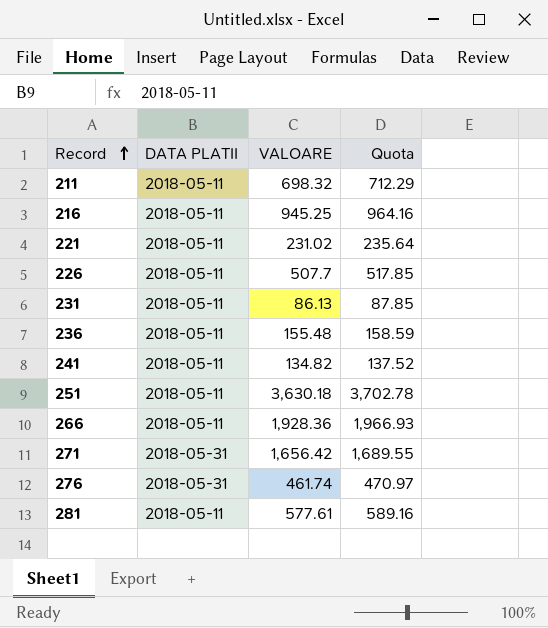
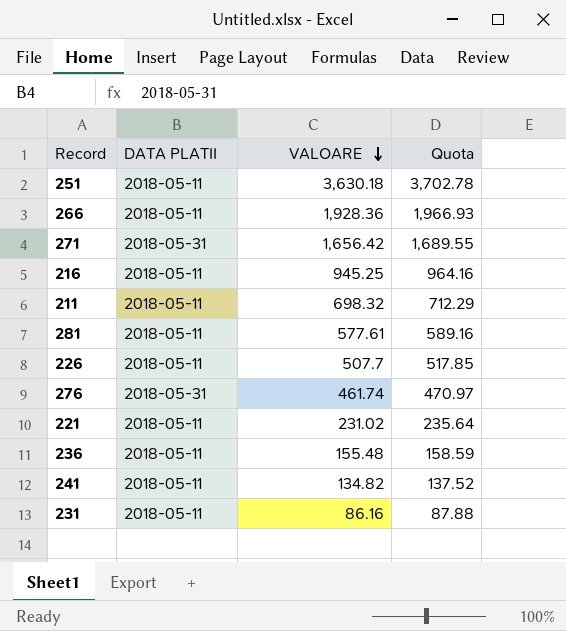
row order: Record ascending -> VALOARE descending
231 | VALOARE: 86.13 -> 86.16
231 | Quota: 87.85 -> 87.88

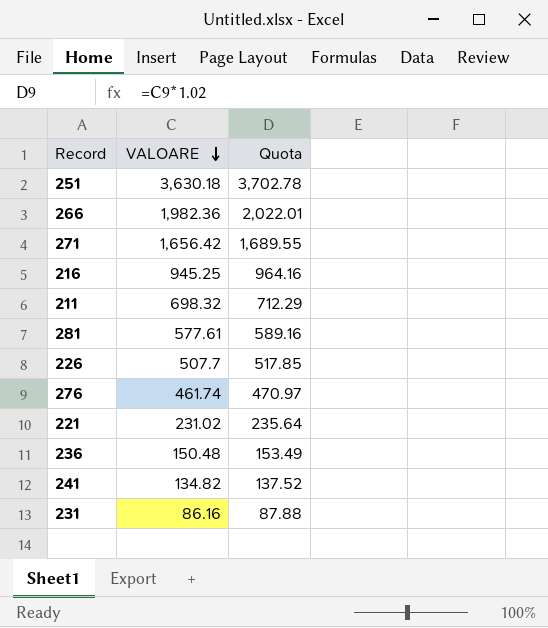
column DATA PLATII | position: 2 -> none
266 | VALOARE: 1,928.36 -> 1,982.36
266 | Quota: 1,966.93 -> 2,022.01
236 | VALOARE: 155.48 -> 150.48
236 | Quota: 158.59 -> 153.49

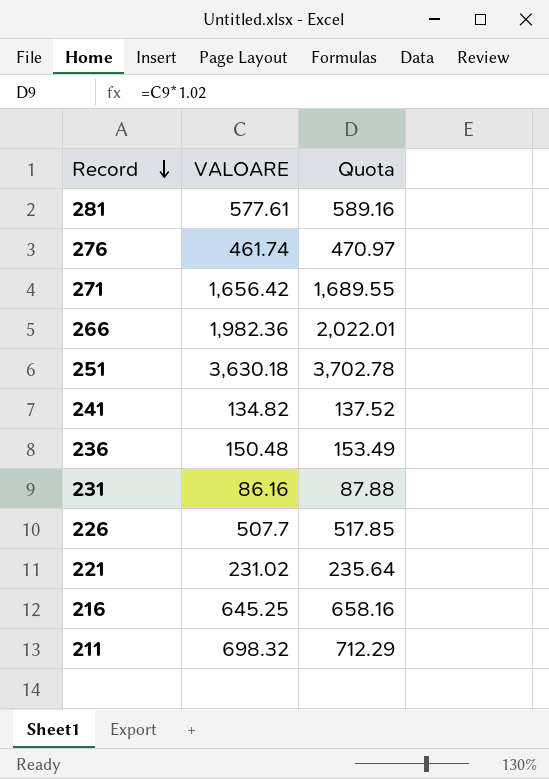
row order: VALOARE descending -> Record descending
216 | VALOARE: 945.25 -> 645.25
216 | Quota: 964.16 -> 658.16

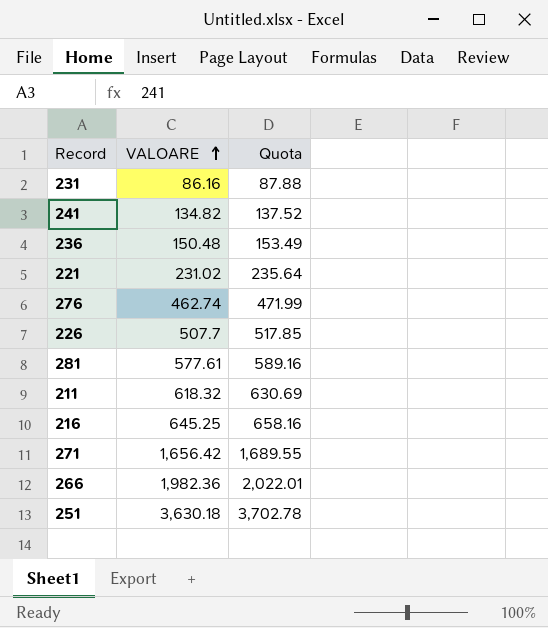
row order: Record descending -> VALOARE ascending
276 | VALOARE: 461.74 -> 462.74
276 | Quota: 470.97 -> 471.99
211 | VALOARE: 698.32 -> 618.32
211 | Quota: 712.29 -> 630.69

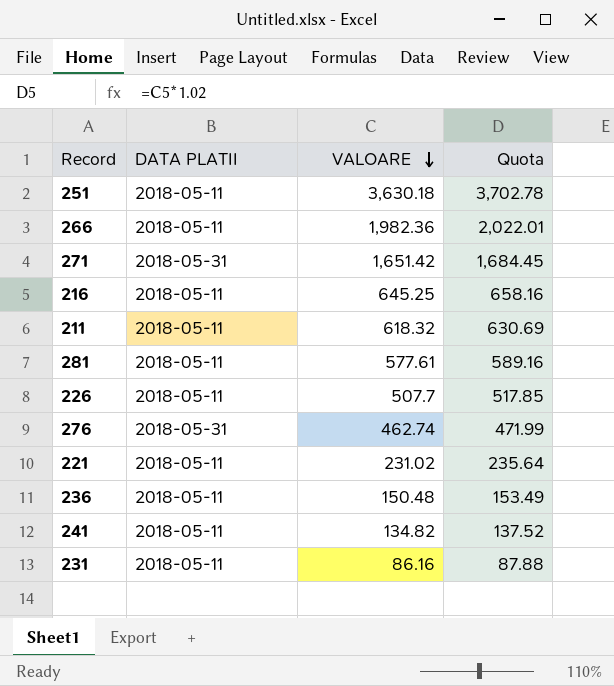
row order: VALOARE ascending -> VALOARE descending
column DATA PLATII | position: none -> 2
271 | VALOARE: 1,656.42 -> 1,651.42
271 | Quota: 1,689.55 -> 1,684.45

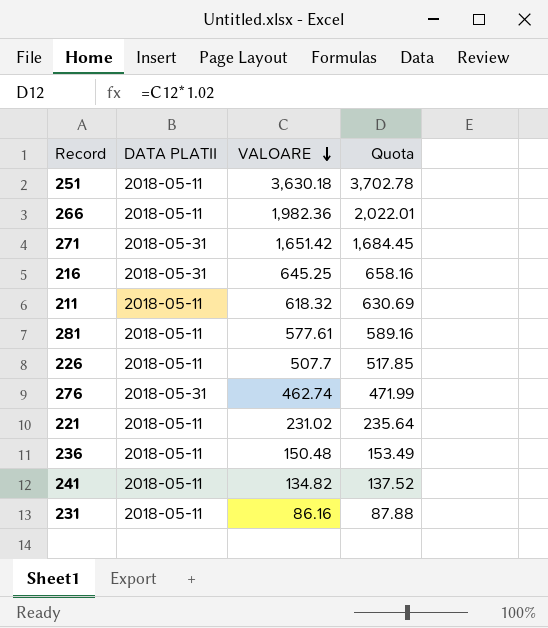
216 | DATA PLATII: 2018-05-11 -> 2018-05-31

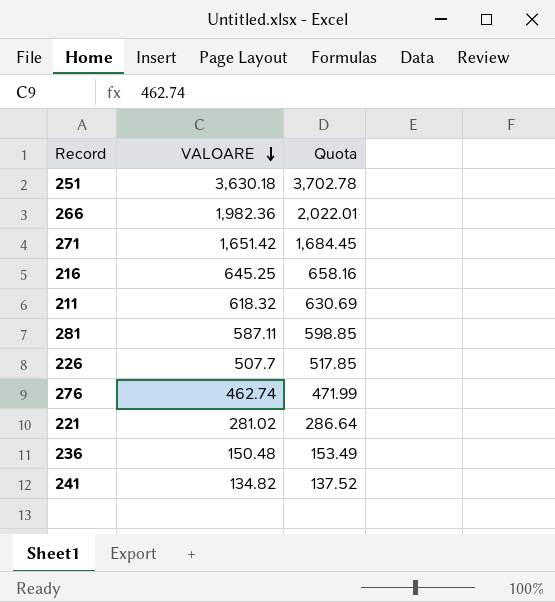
column DATA PLATII | position: 2 -> none
row 231: 2018-05-11 | 86.16 | 87.88 -> none
281 | VALOARE: 577.61 -> 587.11
281 | Quota: 589.16 -> 598.85
221 | VALOARE: 231.02 -> 281.02
221 | Quota: 235.64 -> 286.64

